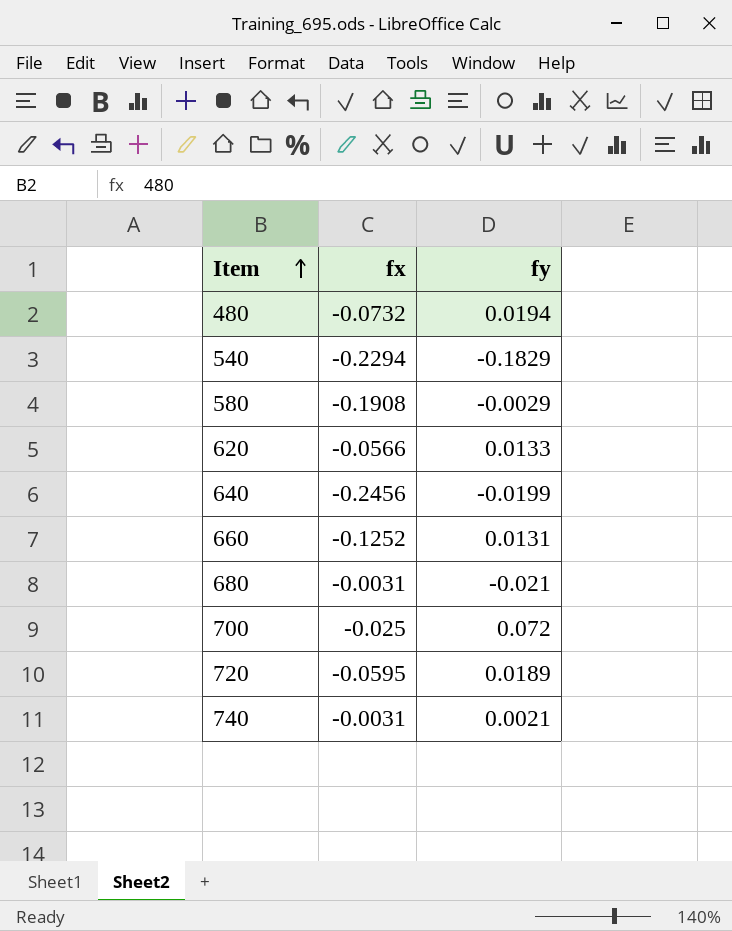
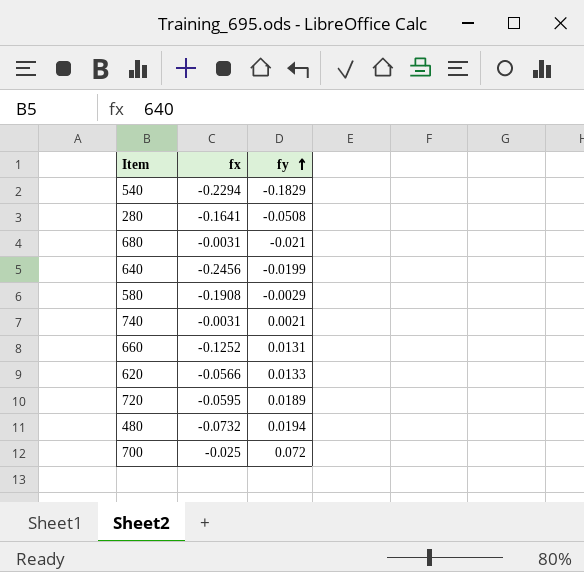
row order: Item ascending -> fy ascending
row 280: none -> -0.1641 | -0.0508

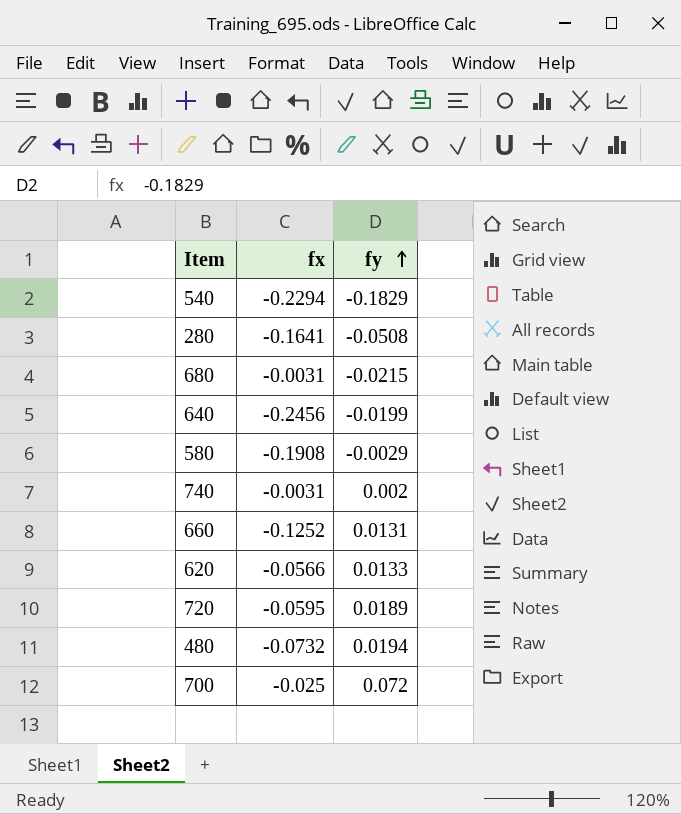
680 | fy: -0.021 -> -0.0215
740 | fy: 0.0021 -> 0.002

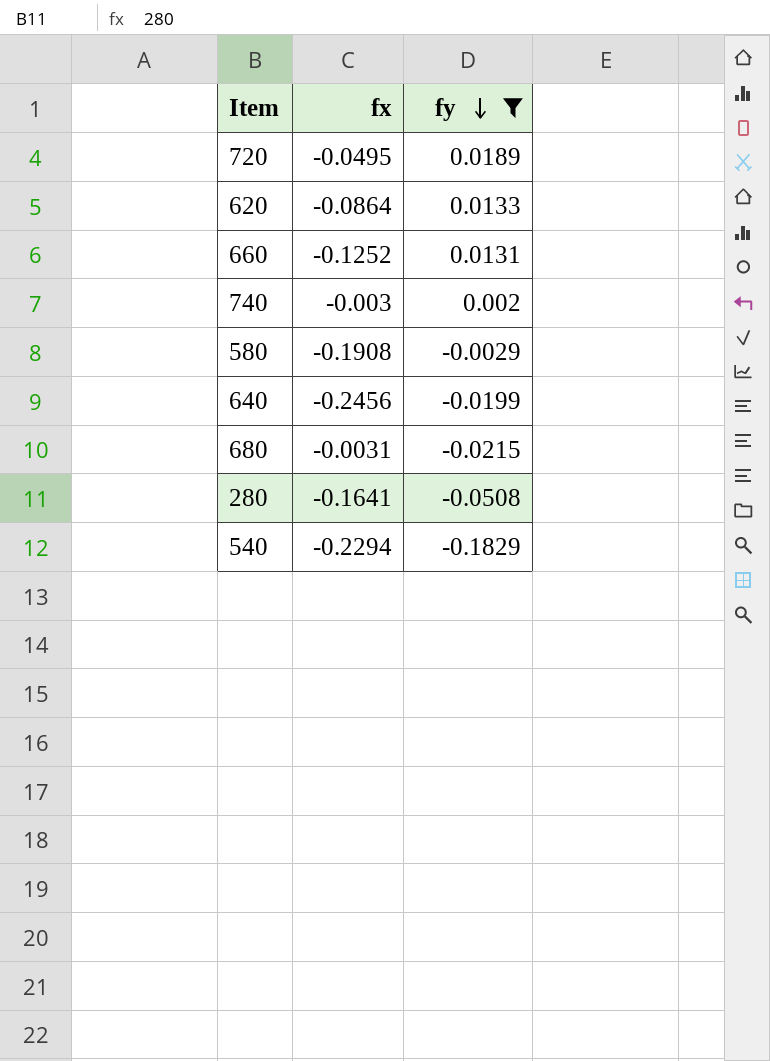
filter: none -> fy <= 0.0189
row order: fy ascending -> fy descending
720 | fx: -0.0595 -> -0.0495
620 | fx: -0.0566 -> -0.0864
740 | fx: -0.0031 -> -0.003

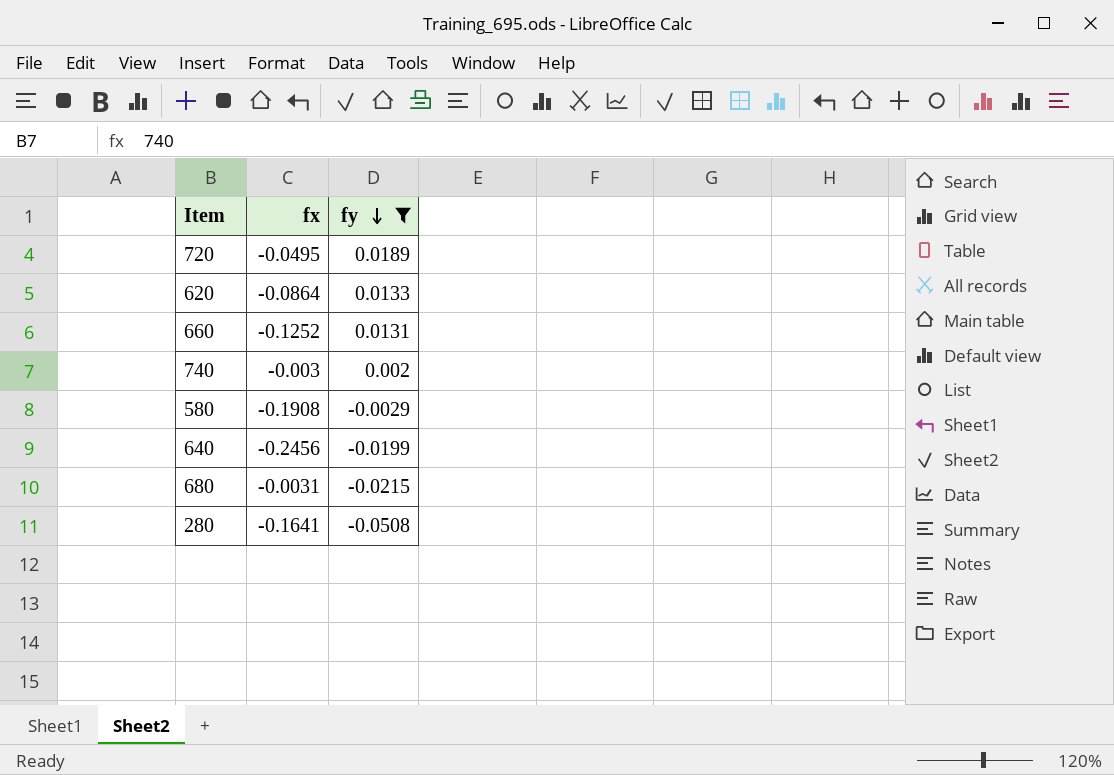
row 540: -0.2294 | -0.1829 -> none

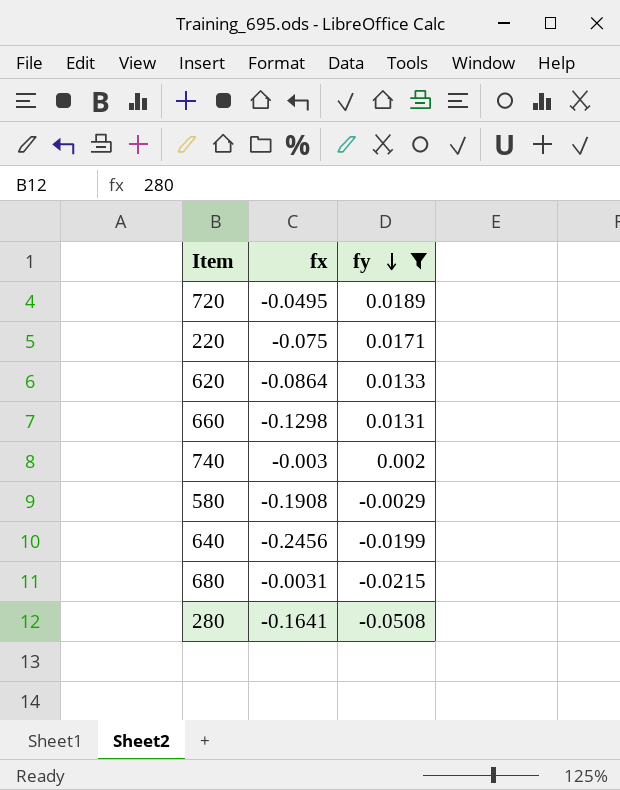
row 220: none -> -0.075 | 0.0171
660 | fx: -0.1252 -> -0.1298

